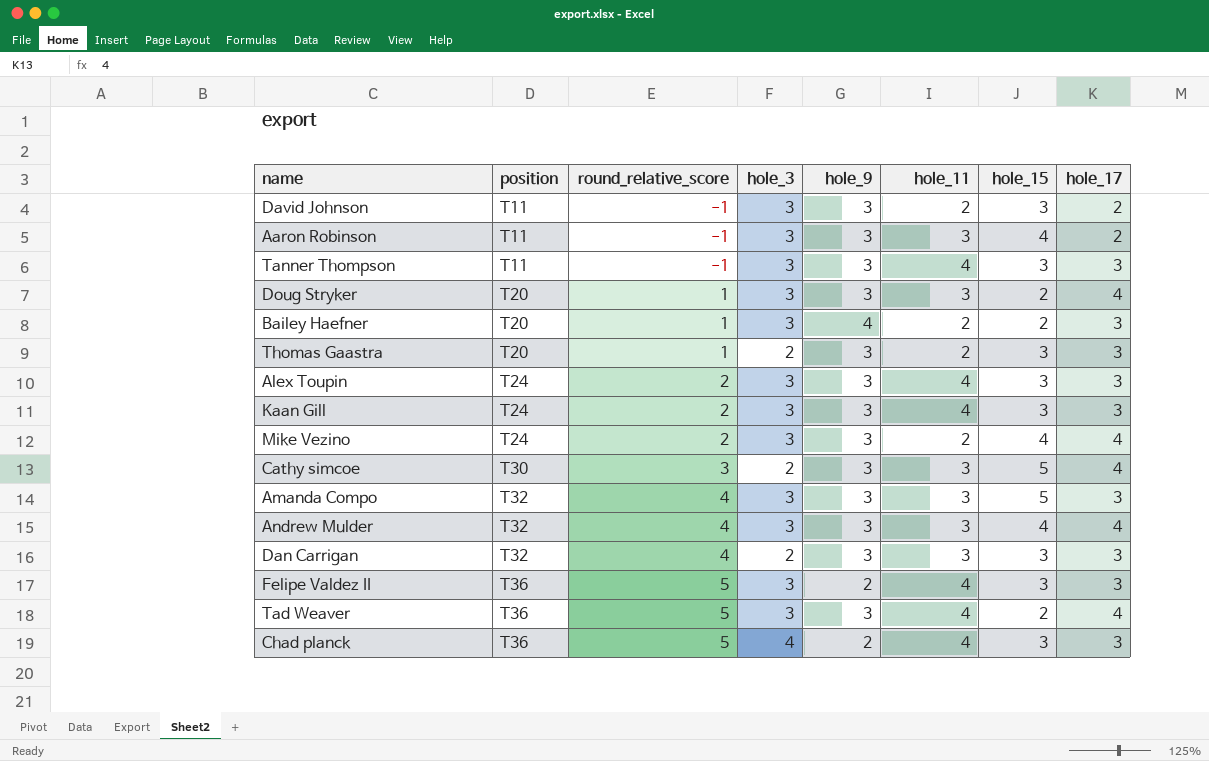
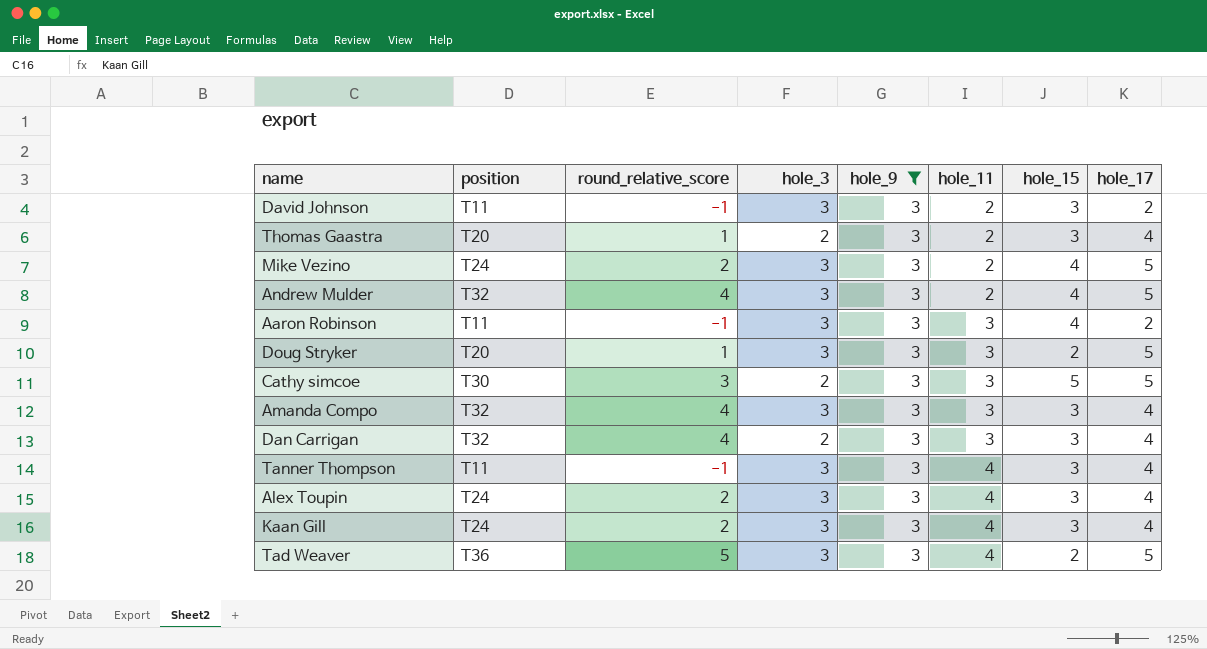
filter: none -> hole_9 = 3
row order: position ascending -> hole_11 ascending
Thomas Gaastra | hole_17: 3 -> 4
Mike Vezino | hole_17: 4 -> 5
Andrew Mulder | hole_11: 3 -> 2
Andrew Mulder | hole_17: 4 -> 5
Doug Stryker | hole_17: 4 -> 5
Cathy simcoe | hole_17: 4 -> 5
Amanda Compo | hole_15: 5 -> 3
Amanda Compo | hole_17: 3 -> 4
Dan Carrigan | hole_17: 3 -> 4
Tanner Thompson | hole_17: 3 -> 4
Alex Toupin | hole_17: 3 -> 4
Kaan Gill | hole_17: 3 -> 4
Tad Weaver | hole_17: 4 -> 5

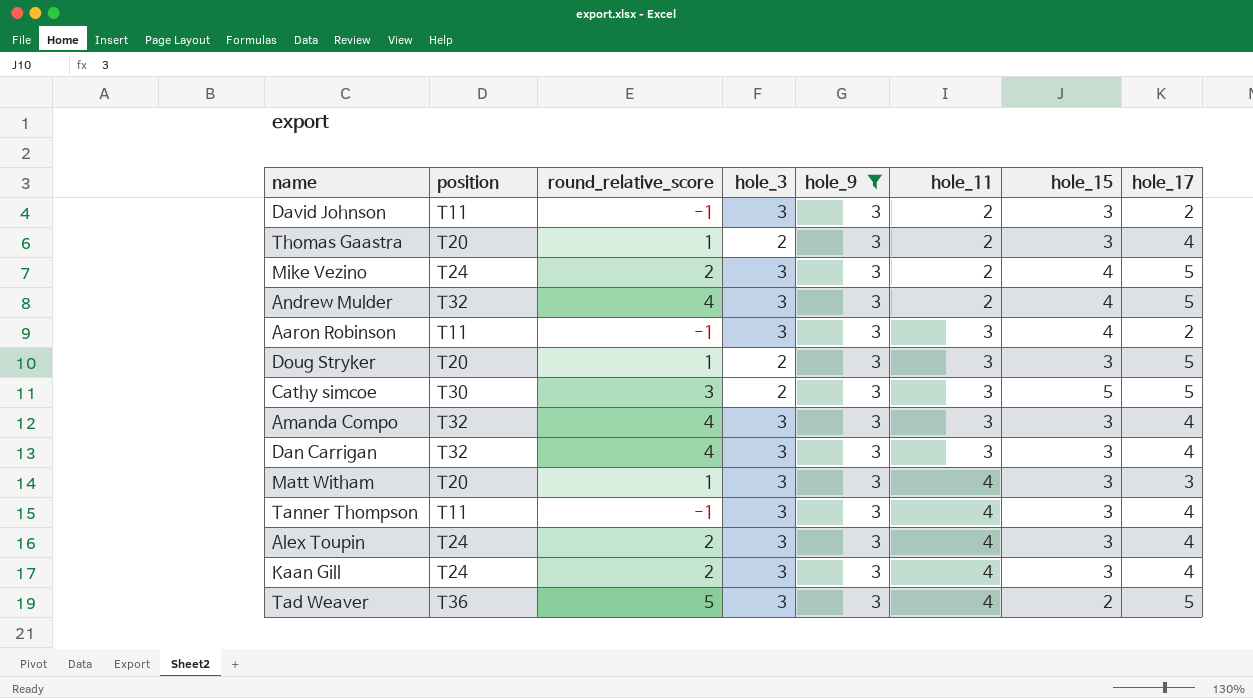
Doug Stryker | hole_3: 3 -> 2
Doug Stryker | hole_15: 2 -> 3
Dan Carrigan | hole_3: 2 -> 3
row Matt Witham: none -> T20 | 1 | 3 | 3 | 4 | 3 | 3

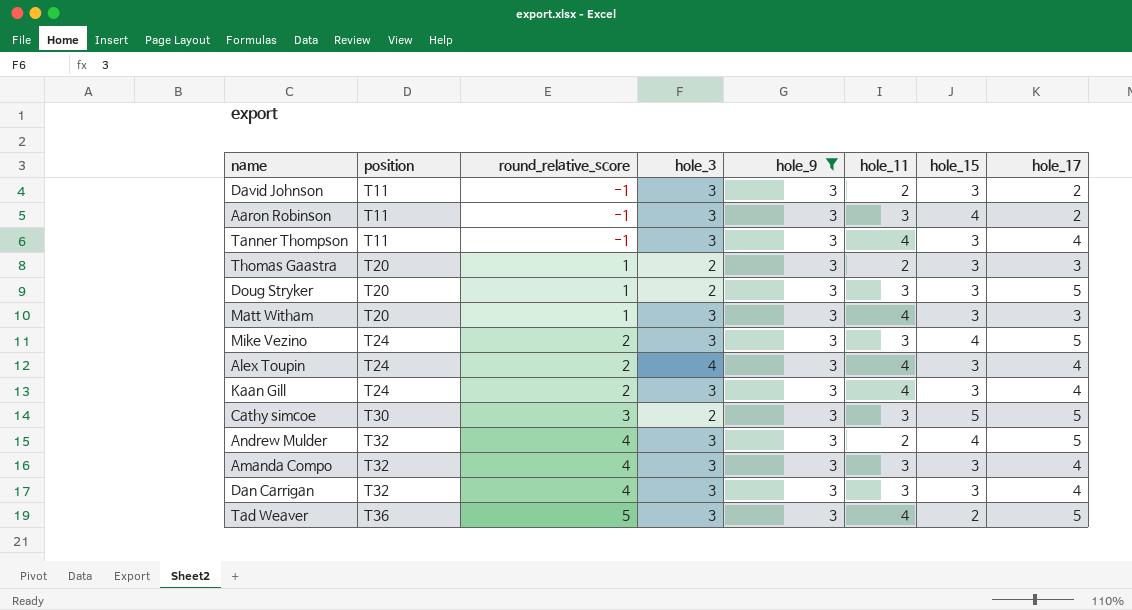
row order: hole_11 ascending -> position ascending
Thomas Gaastra | hole_17: 4 -> 3
Mike Vezino | hole_11: 2 -> 3
Alex Toupin | hole_3: 3 -> 4

